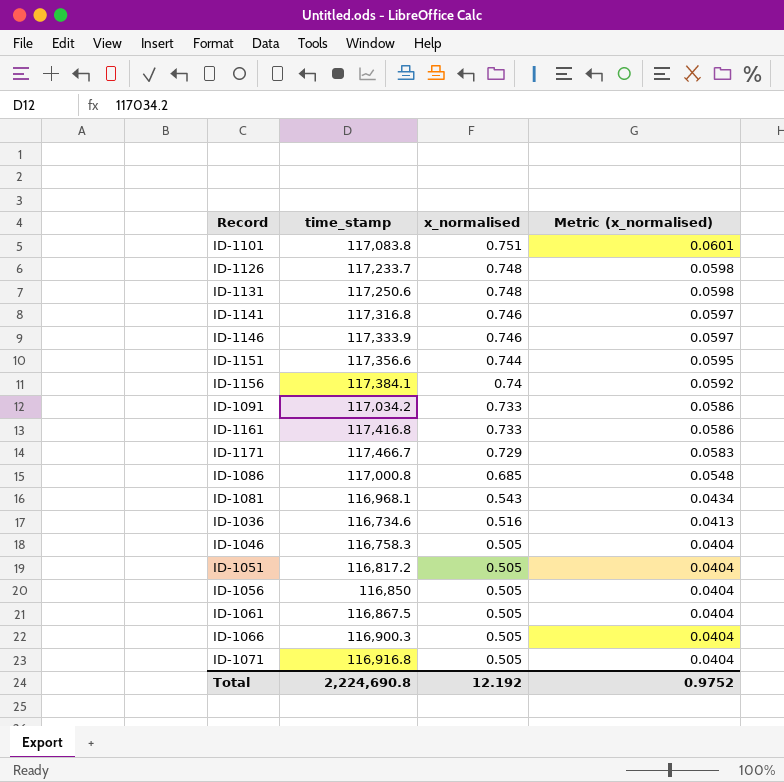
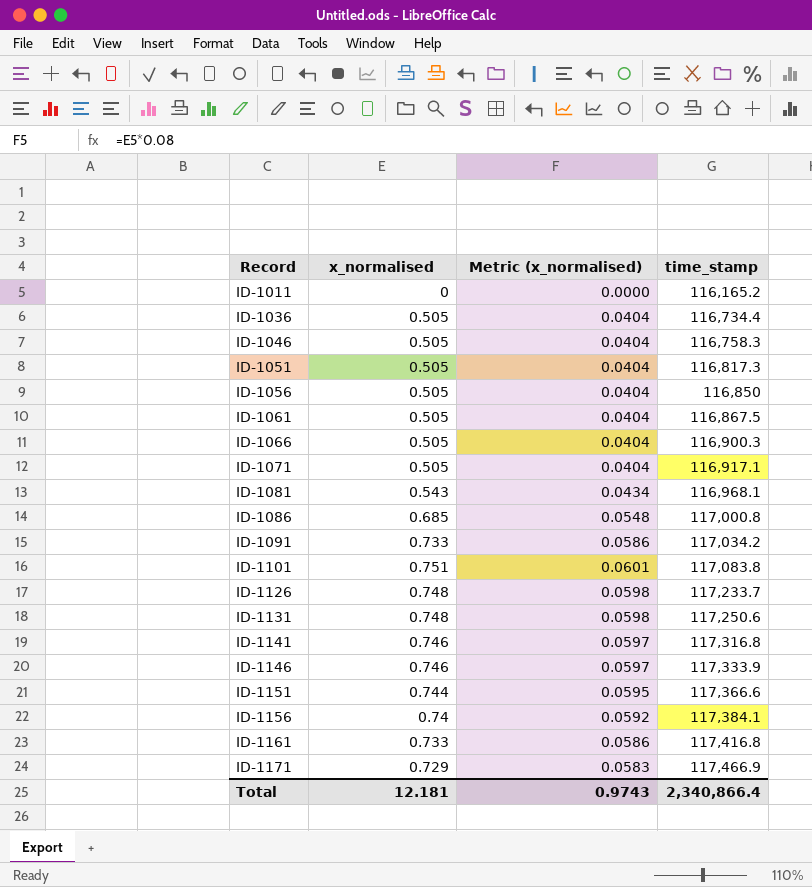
row order: x_normalised descending -> Record ascending
column time_stamp | position: 2 -> 4
row ID-1011: none -> 0 | 0.0000 | 116,165.2
ID-1036 | x_normalised: 0.516 -> 0.505
ID-1036 | Metric (x_normalised): 0.0413 -> 0.0404
ID-1036 | time_stamp: 116,734.6 -> 116,734.4
ID-1051 | time_stamp: 116,817.2 -> 116,817.3
ID-1071 | time_stamp: 116,916.8 -> 116,917.1
ID-1151 | time_stamp: 117,356.6 -> 117,366.6
ID-1171 | time_stamp: 117,466.7 -> 117,466.9
Total | x_normalised: 12.192 -> 12.181
Total | Metric (x_normalised): 0.9752 -> 0.9743
Total | time_stamp: 2,224,690.8 -> 2,340,866.4

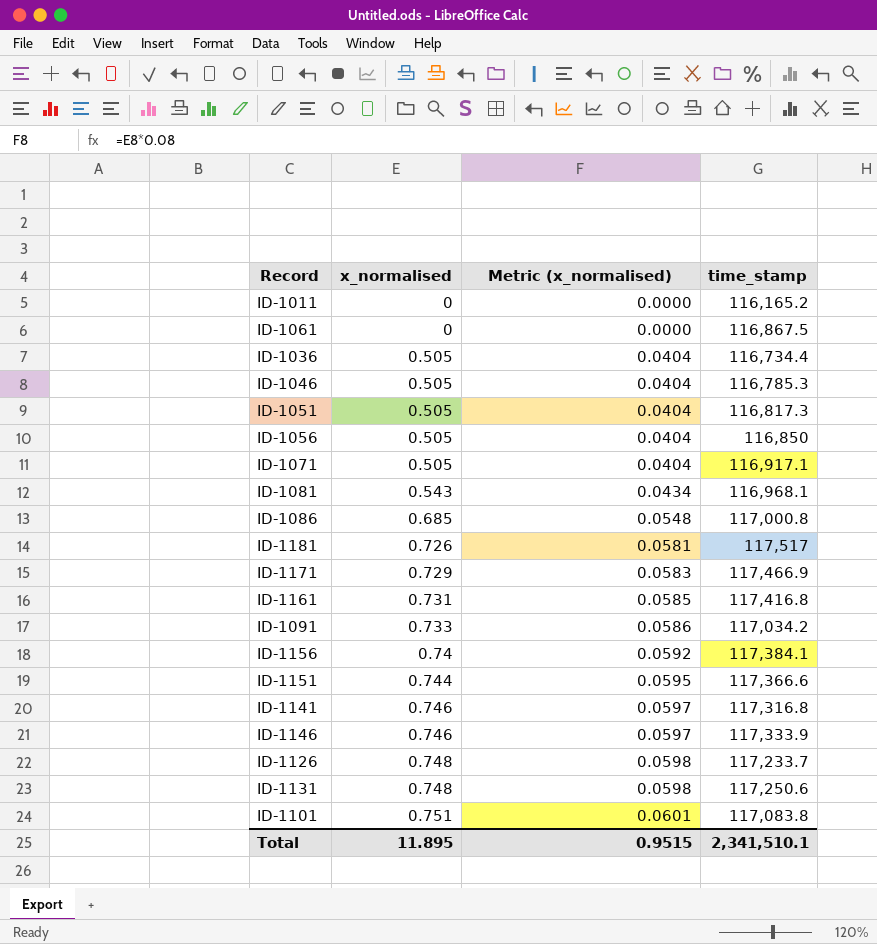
row order: Record ascending -> x_normalised ascending
row ID-1066: 0.505 | 0.0404 | 116,900.3 -> none
ID-1061 | x_normalised: 0.505 -> 0
ID-1061 | Metric (x_normalised): 0.0404 -> 0.0000
ID-1046 | time_stamp: 116,758.3 -> 116,785.3
row ID-1181: none -> 0.726 | 0.0581 | 117,517
ID-1161 | x_normalised: 0.733 -> 0.731
ID-1161 | Metric (x_normalised): 0.0586 -> 0.0585
Total | x_normalised: 12.181 -> 11.895
Total | Metric (x_normalised): 0.9743 -> 0.9515
Total | time_stamp: 2,340,866.4 -> 2,341,510.1

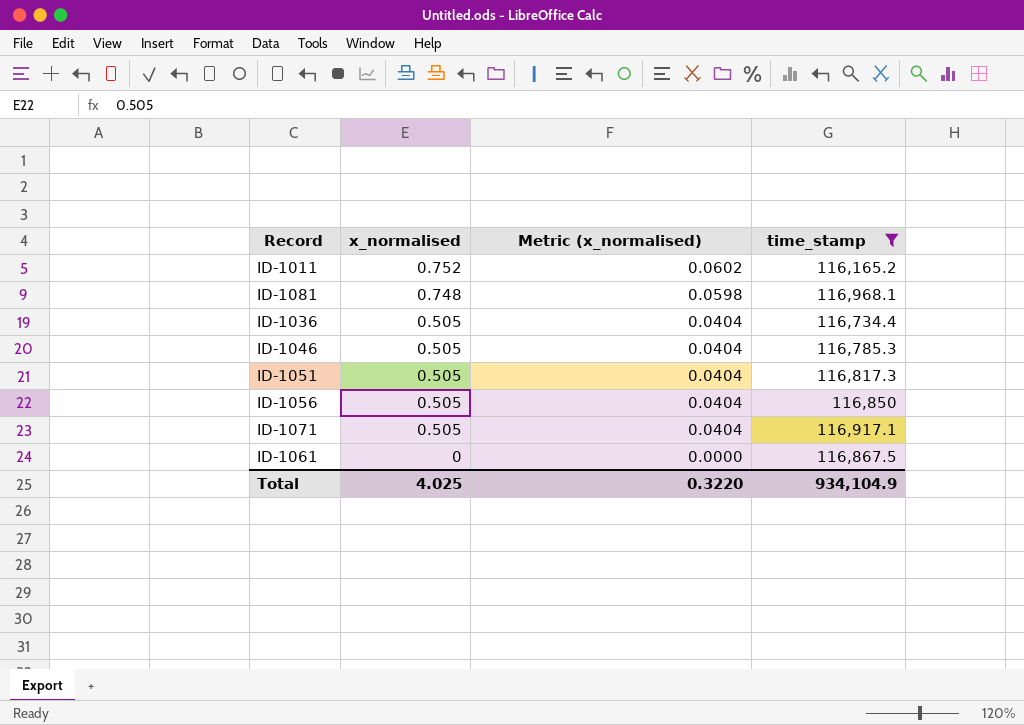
filter: none -> time_stamp <= 116,968.1
row order: x_normalised ascending -> x_normalised descending
ID-1011 | x_normalised: 0 -> 0.752
ID-1011 | Metric (x_normalised): 0.0000 -> 0.0602
ID-1081 | x_normalised: 0.543 -> 0.748
ID-1081 | Metric (x_normalised): 0.0434 -> 0.0598
Total | x_normalised: 11.895 -> 4.025
Total | Metric (x_normalised): 0.9515 -> 0.3220
Total | time_stamp: 2,341,510.1 -> 934,104.9

